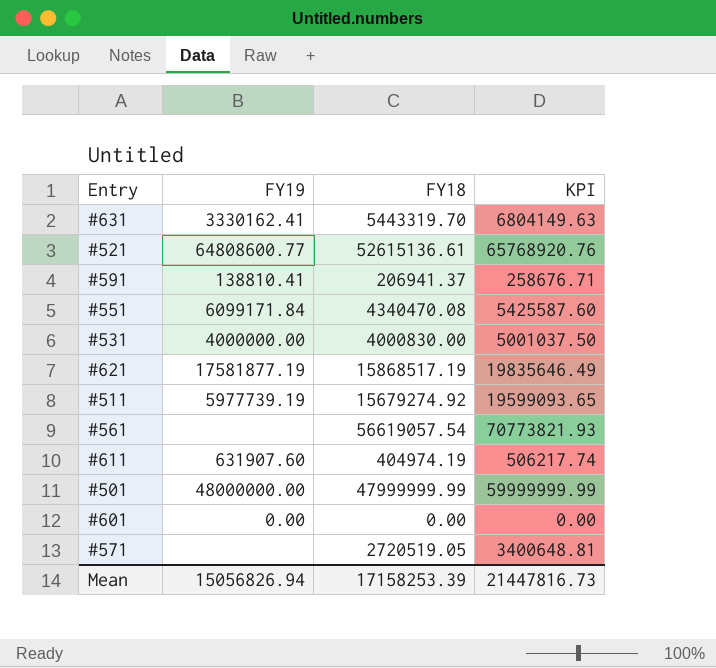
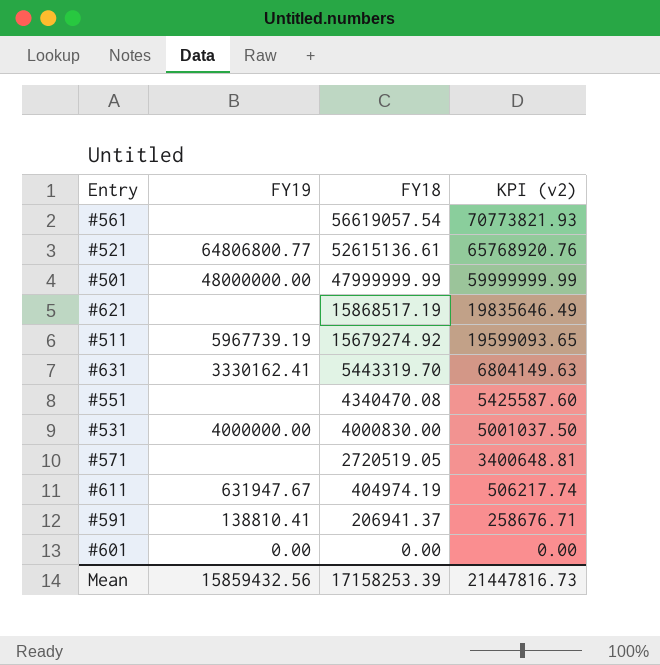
row order: none -> FY18 descending
column name: KPI -> KPI (v2)
#521 | FY19: 64808600.77 -> 64806800.77
#621 | FY19: 17581877.19 -> none
#511 | FY19: 5977739.19 -> 5967739.19
#551 | FY19: 6099171.84 -> none
#611 | FY19: 631907.60 -> 631947.67
Mean | FY19: 15056826.94 -> 15859432.56

